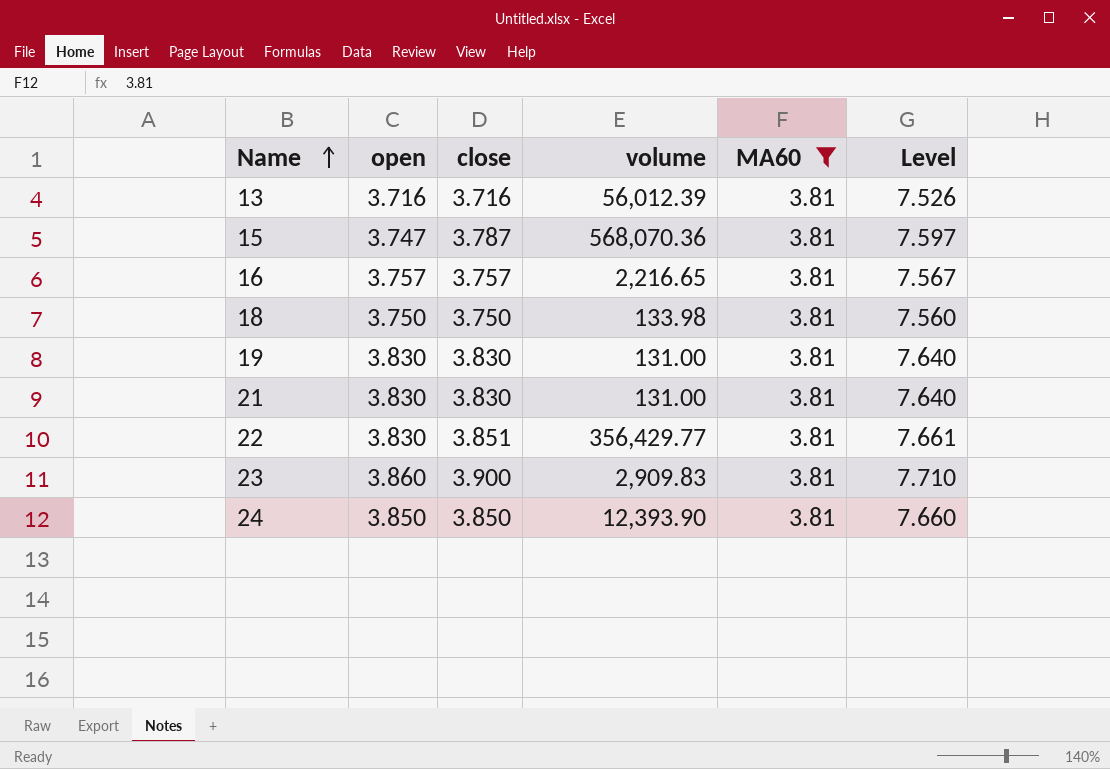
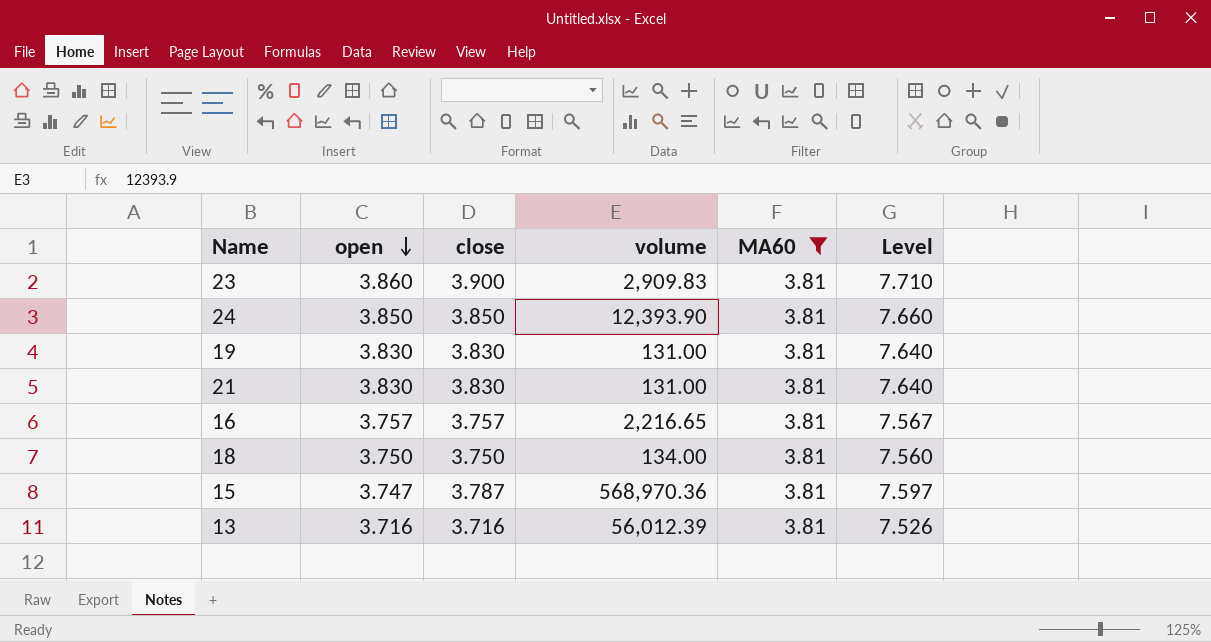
row order: Name ascending -> open descending
row 22: 3.830 | 3.851 | 356,429.77 | 3.81 | 7.661 -> none
18 | volume: 133.98 -> 134.00
15 | volume: 568,070.36 -> 568,970.36

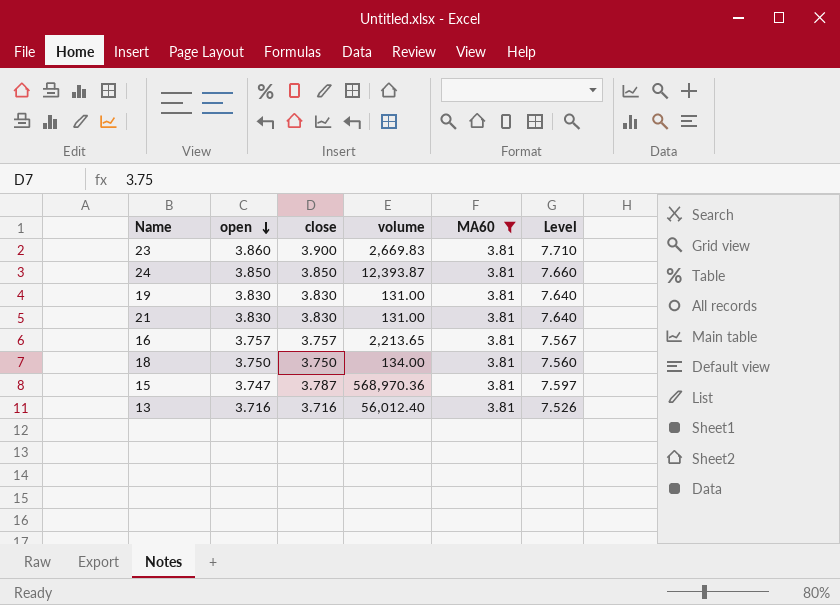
23 | volume: 2,909.83 -> 2,669.83
24 | volume: 12,393.90 -> 12,393.87
16 | volume: 2,216.65 -> 2,213.65
13 | volume: 56,012.39 -> 56,012.40

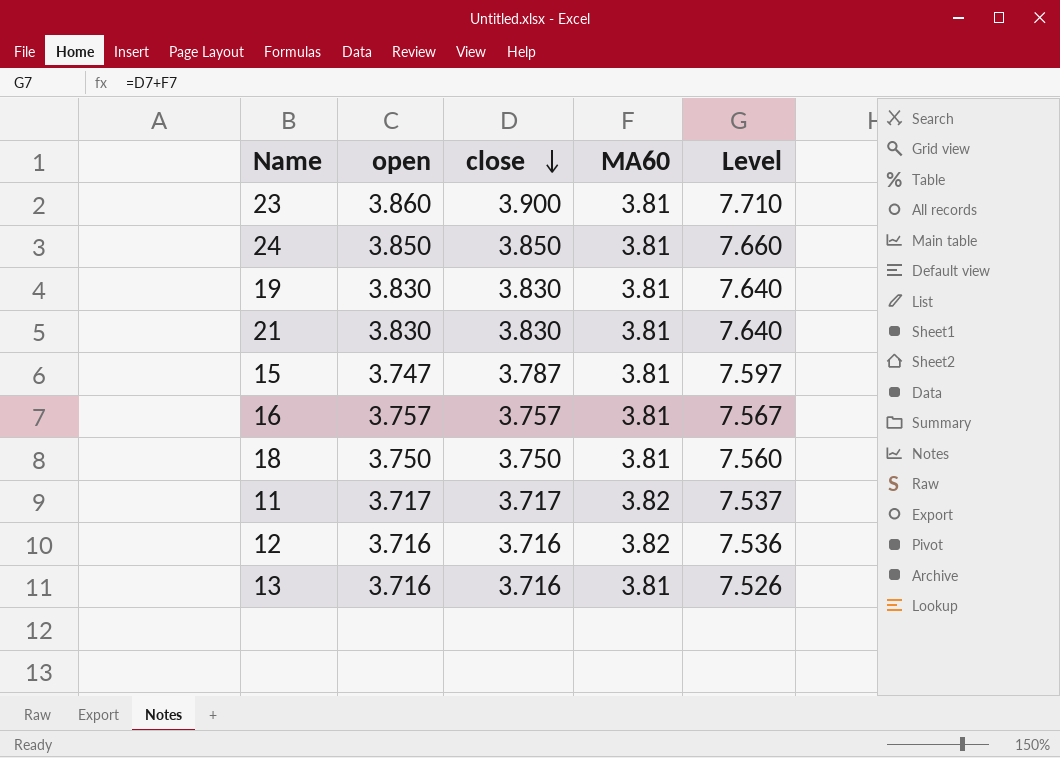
filter: MA60 = 3.81 -> none
row order: open descending -> close descending
column volume | position: 4 -> none

